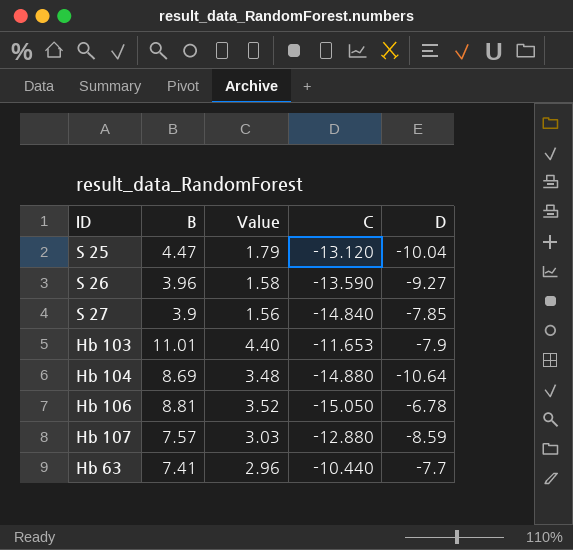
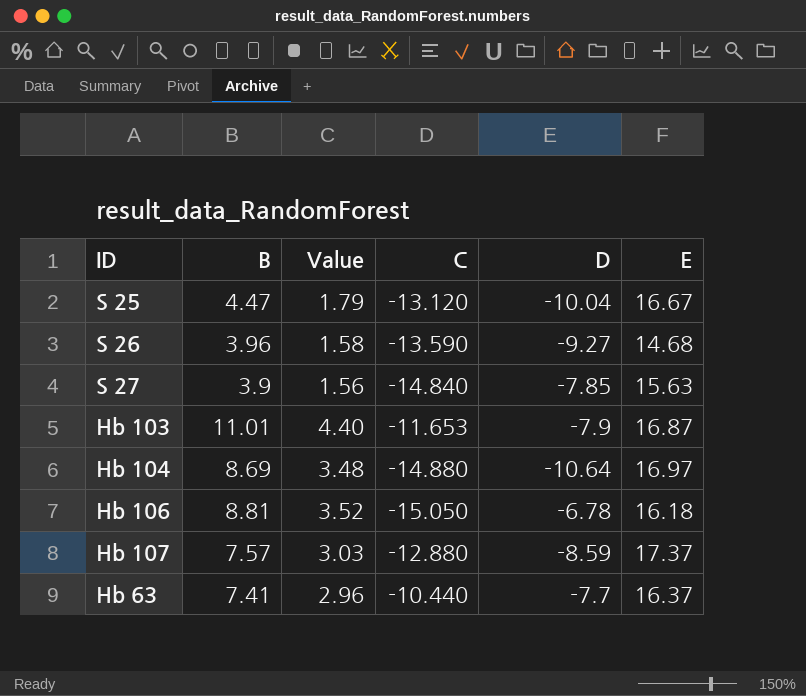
column E | position: none -> 6

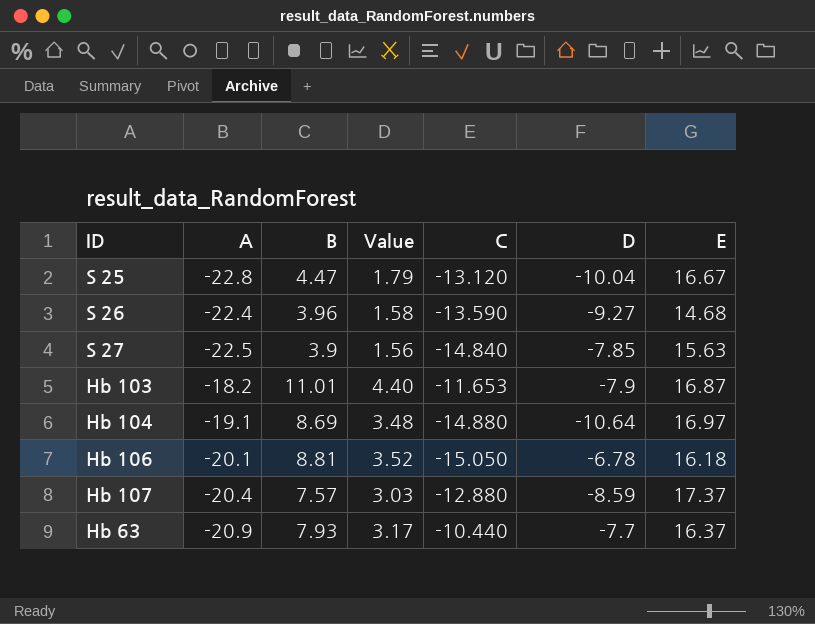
column A | position: none -> 2
Hb 63 | B: 7.41 -> 7.93
Hb 63 | Value: 2.96 -> 3.17

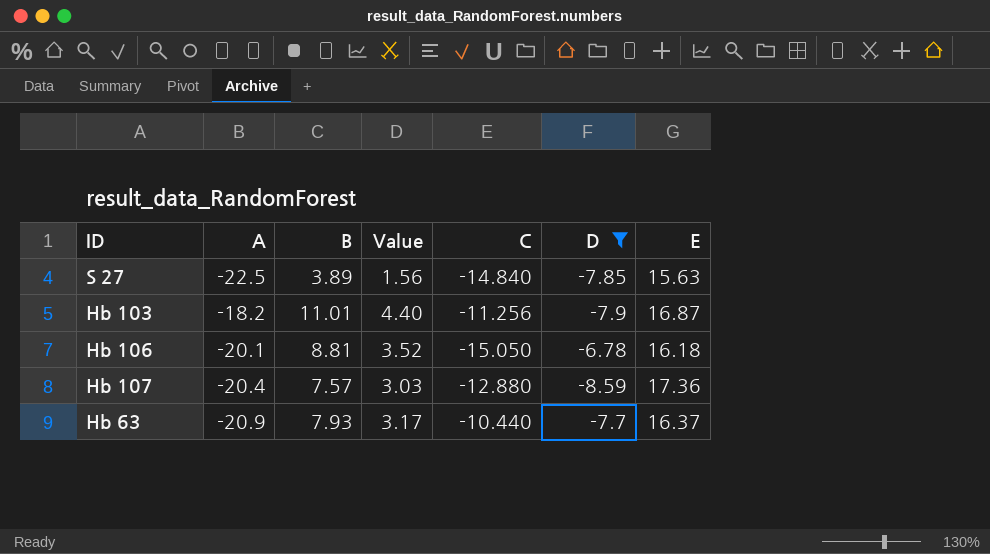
filter: none -> D >= -8.59
S 27 | B: 3.9 -> 3.89
Hb 103 | C: -11.653 -> -11.256
Hb 107 | E: 17.37 -> 17.36

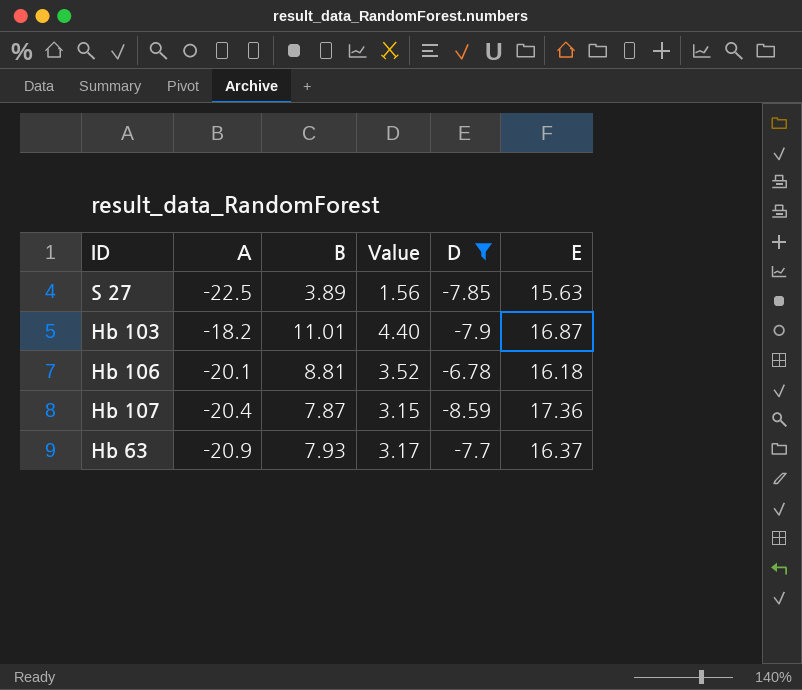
column C | position: 5 -> none
Hb 107 | B: 7.57 -> 7.87
Hb 107 | Value: 3.03 -> 3.15

